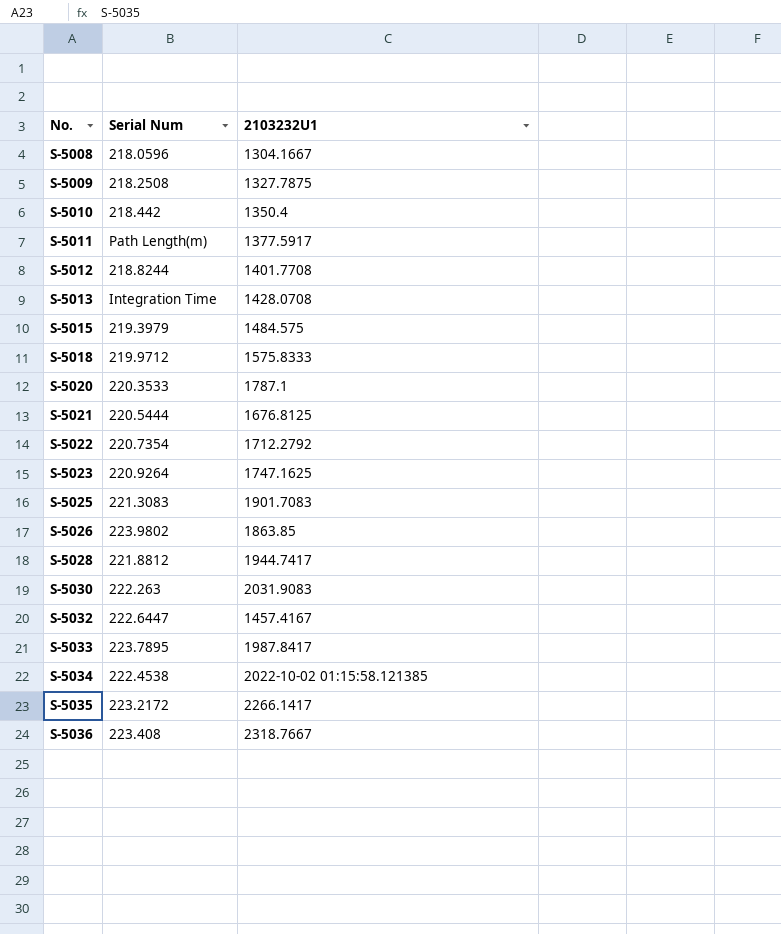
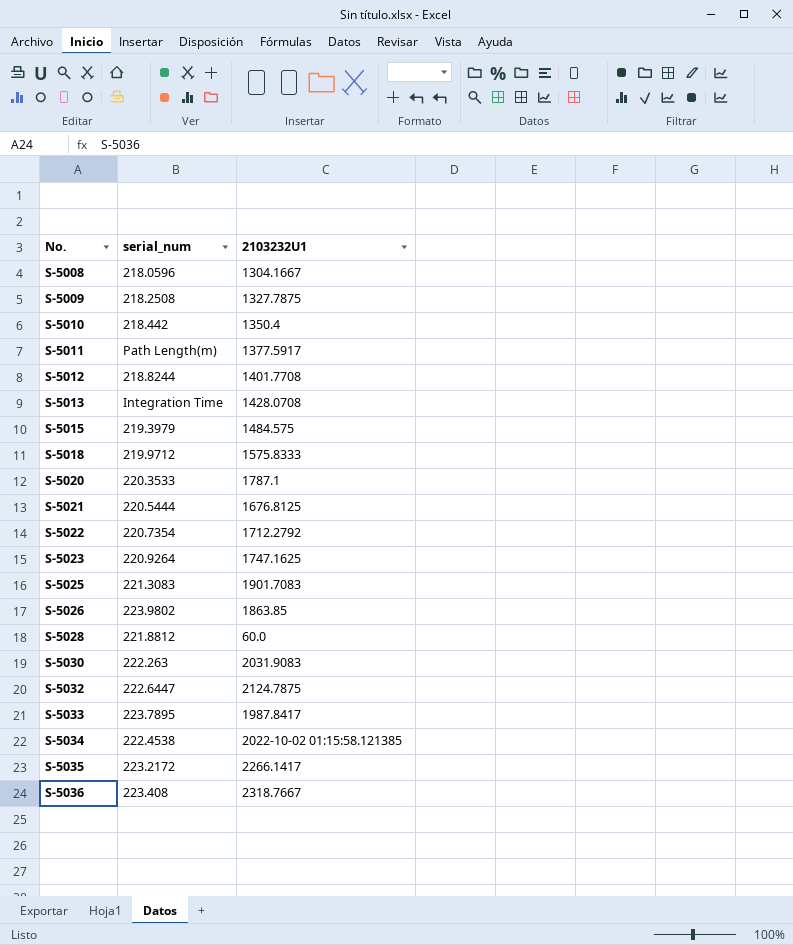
column name: Serial Num -> serial_num
S-5028 | 2103232U1: 1944.7417 -> 60.0
S-5032 | 2103232U1: 1457.4167 -> 2124.7875

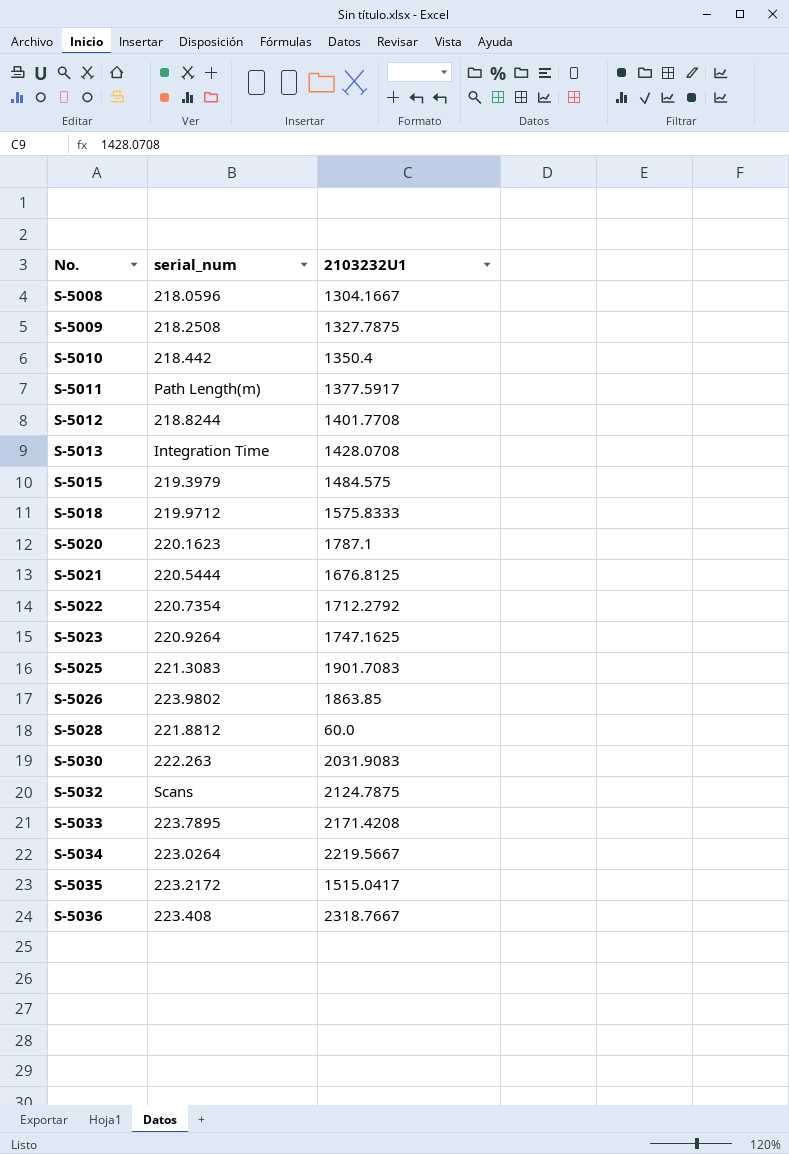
S-5020 | serial_num: 220.3533 -> 220.1623
S-5032 | serial_num: 222.6447 -> Scans
S-5033 | 2103232U1: 1987.8417 -> 2171.4208
S-5034 | serial_num: 222.4538 -> 223.0264
S-5034 | 2103232U1: 2022-10-02 01:15:58.121385 -> 2219.5667
S-5035 | 2103232U1: 2266.1417 -> 1515.0417

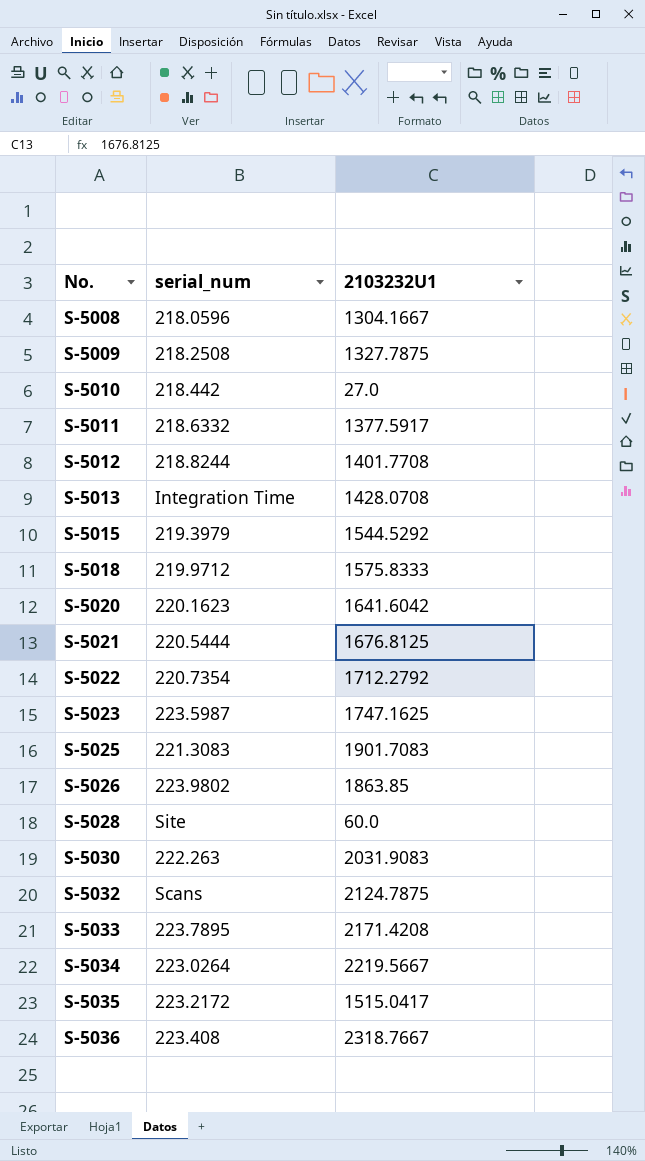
S-5010 | 2103232U1: 1350.4 -> 27.0
S-5011 | serial_num: Path Length(m) -> 218.6332
S-5015 | 2103232U1: 1484.575 -> 1544.5292
S-5020 | 2103232U1: 1787.1 -> 1641.6042
S-5023 | serial_num: 220.9264 -> 223.5987
S-5028 | serial_num: 221.8812 -> Site

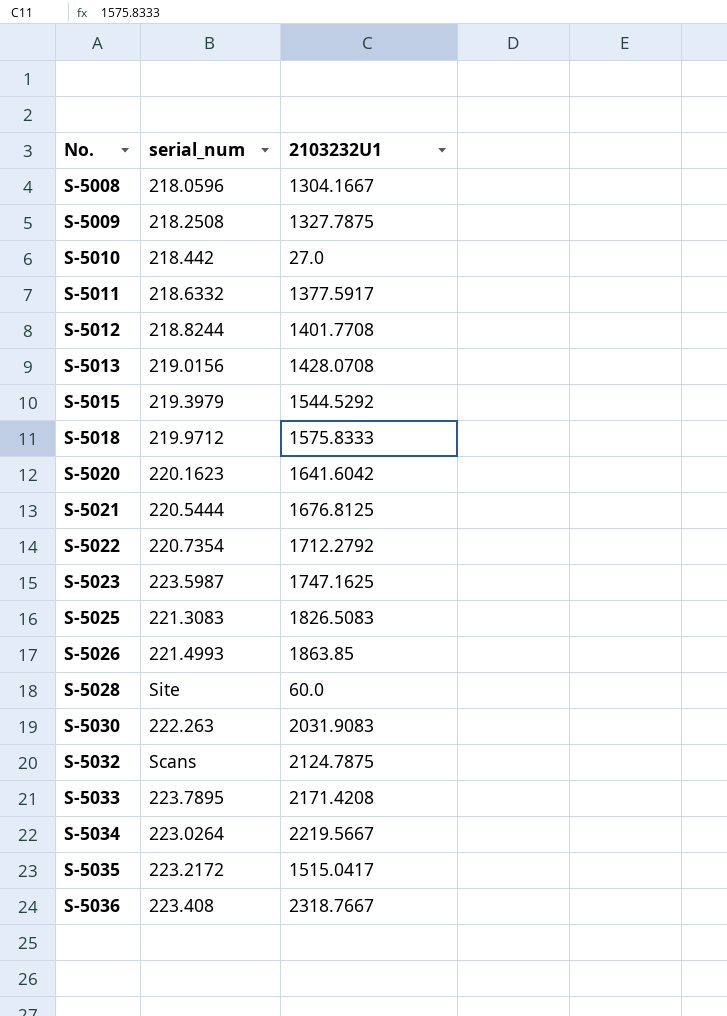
S-5013 | serial_num: Integration Time -> 219.0156
S-5025 | 2103232U1: 1901.7083 -> 1826.5083
S-5026 | serial_num: 223.9802 -> 221.4993

